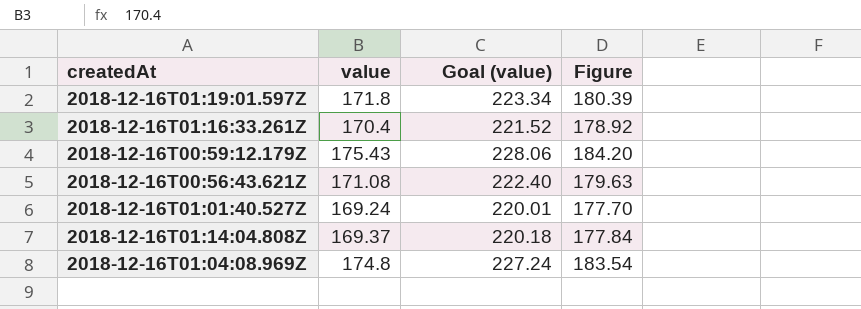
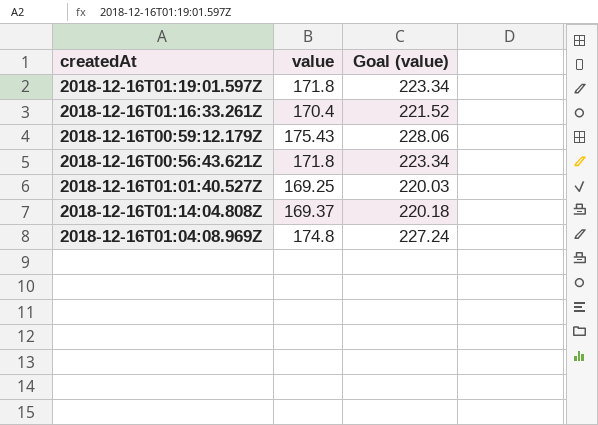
column Figure | formula: [value] * 1.05 -> none
2018-12-16T00:56:43.621Z | value: 171.08 -> 171.8
2018-12-16T00:56:43.621Z | Goal (value): 222.40 -> 223.34
2018-12-16T01:01:40.527Z | value: 169.24 -> 169.25
2018-12-16T01:01:40.527Z | Goal (value): 220.01 -> 220.03

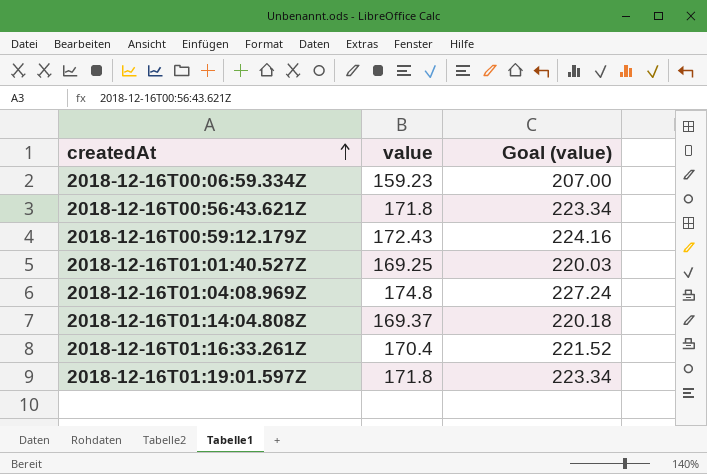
row order: none -> createdAt ascending
row 2018-12-16T00:06:59.334Z: none -> 159.23 | 207.00
2018-12-16T00:59:12.179Z | value: 175.43 -> 172.43
2018-12-16T00:59:12.179Z | Goal (value): 228.06 -> 224.16

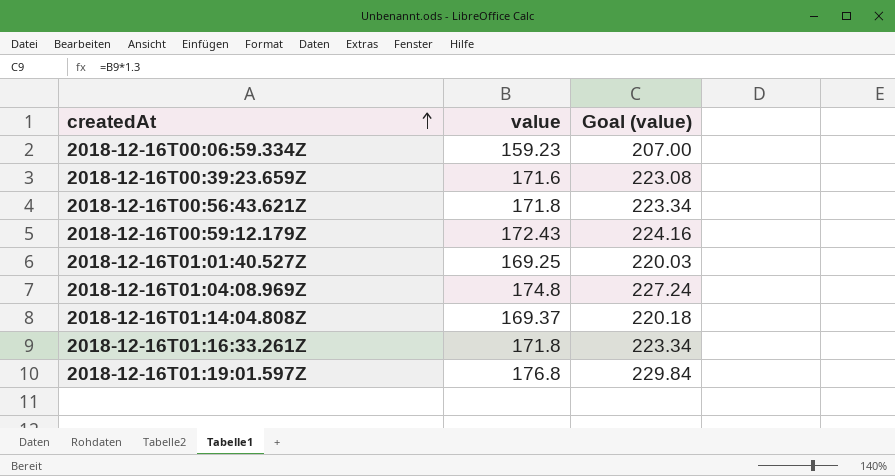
row 2018-12-16T00:39:23.659Z: none -> 171.6 | 223.08
2018-12-16T01:16:33.261Z | value: 170.4 -> 171.8
2018-12-16T01:16:33.261Z | Goal (value): 221.52 -> 223.34
2018-12-16T01:19:01.597Z | value: 171.8 -> 176.8
2018-12-16T01:19:01.597Z | Goal (value): 223.34 -> 229.84

